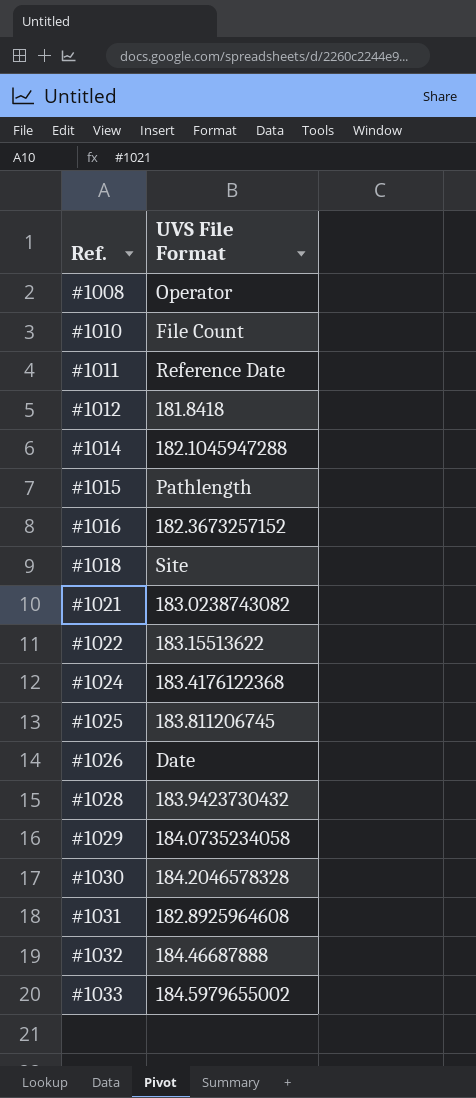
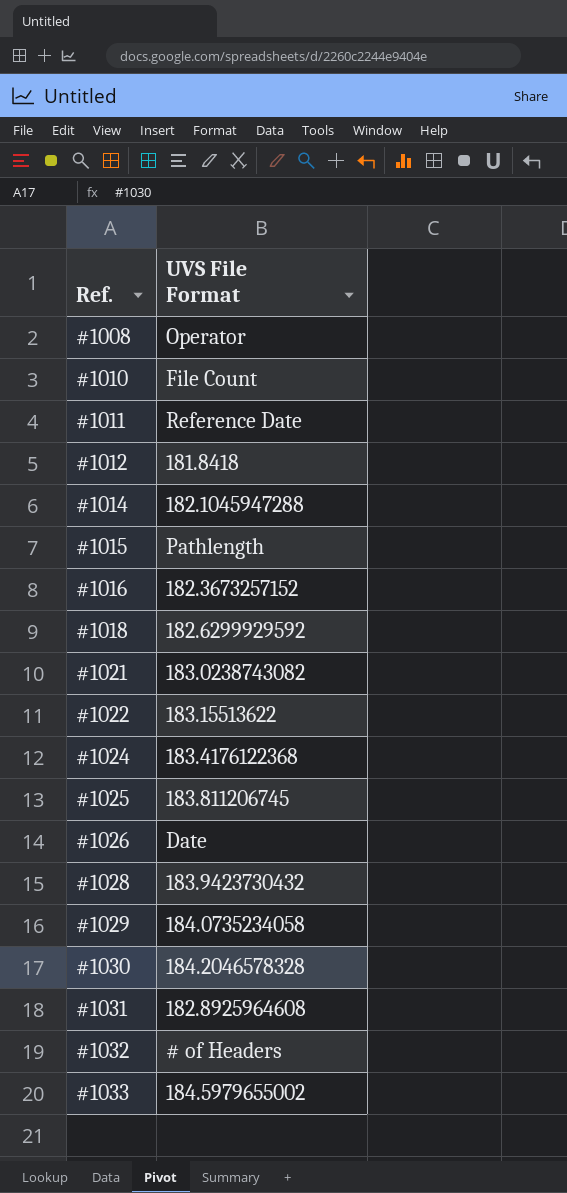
#1018 | UVS File Format: Site -> 182.6299929592
#1032 | UVS File Format: 184.46687888 -> # of Headers

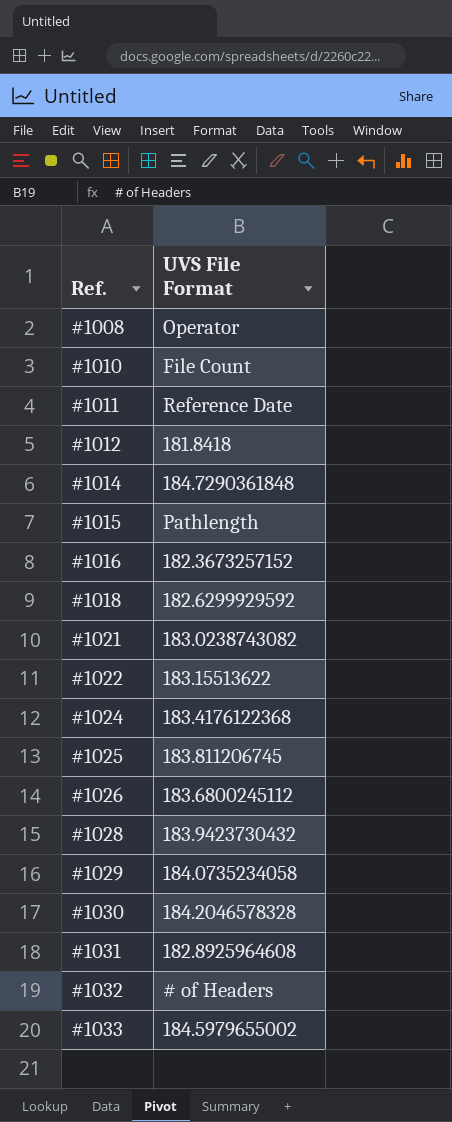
#1014 | UVS File Format: 182.1045947288 -> 184.7290361848
#1026 | UVS File Format: Date -> 183.6800245112

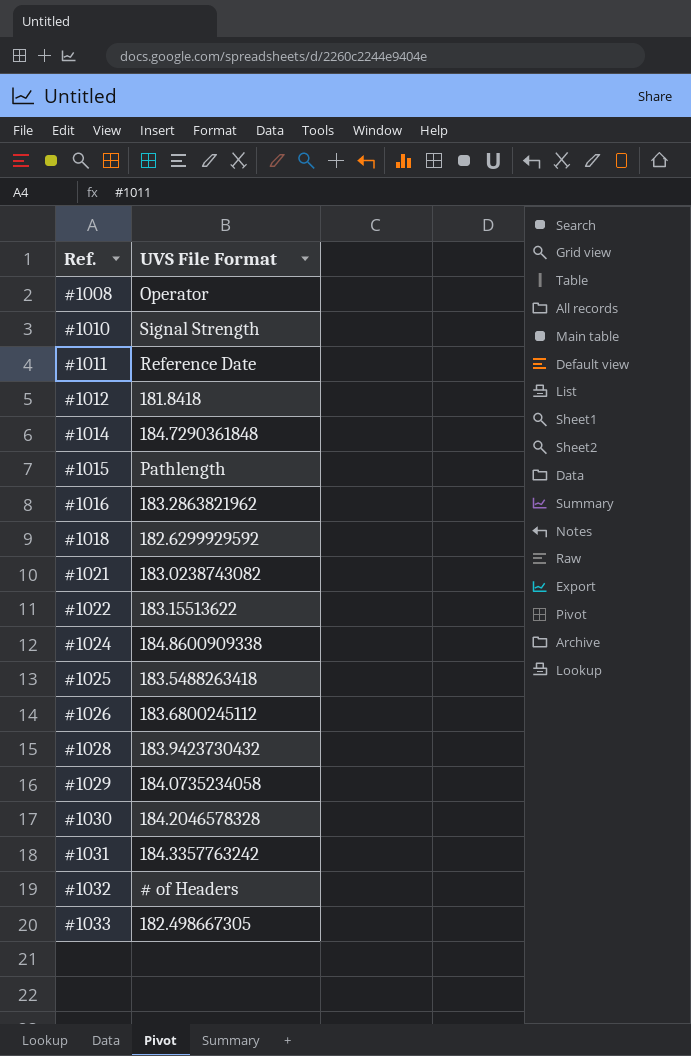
#1010 | UVS File Format: File Count -> Signal Strength
#1016 | UVS File Format: 182.3673257152 -> 183.2863821962
#1024 | UVS File Format: 183.4176122368 -> 184.8600909338
#1025 | UVS File Format: 183.811206745 -> 183.5488263418
#1031 | UVS File Format: 182.8925964608 -> 184.3357763242
#1033 | UVS File Format: 184.5979655002 -> 182.498667305

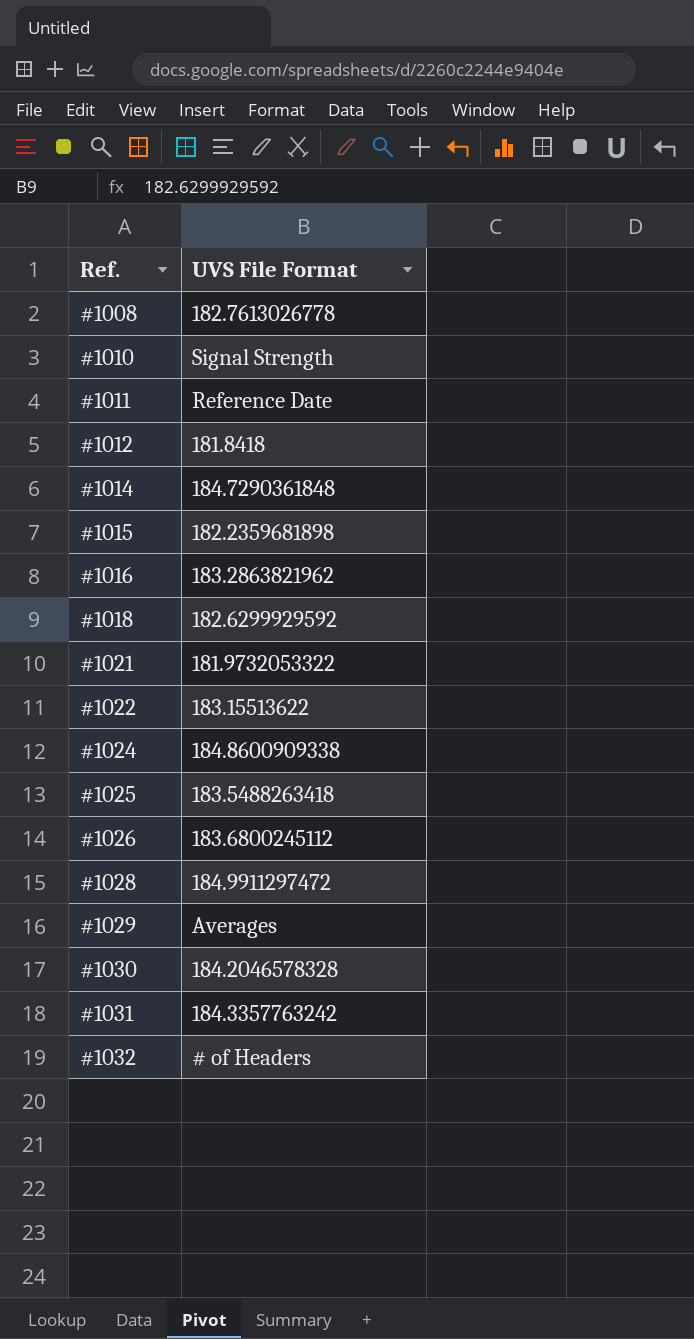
row #1033: 182.498667305 -> none
#1008 | UVS File Format: Operator -> 182.7613026778
#1015 | UVS File Format: Pathlength -> 182.2359681898
#1021 | UVS File Format: 183.0238743082 -> 181.9732053322
#1028 | UVS File Format: 183.9423730432 -> 184.9911297472
#1029 | UVS File Format: 184.0735234058 -> Averages

